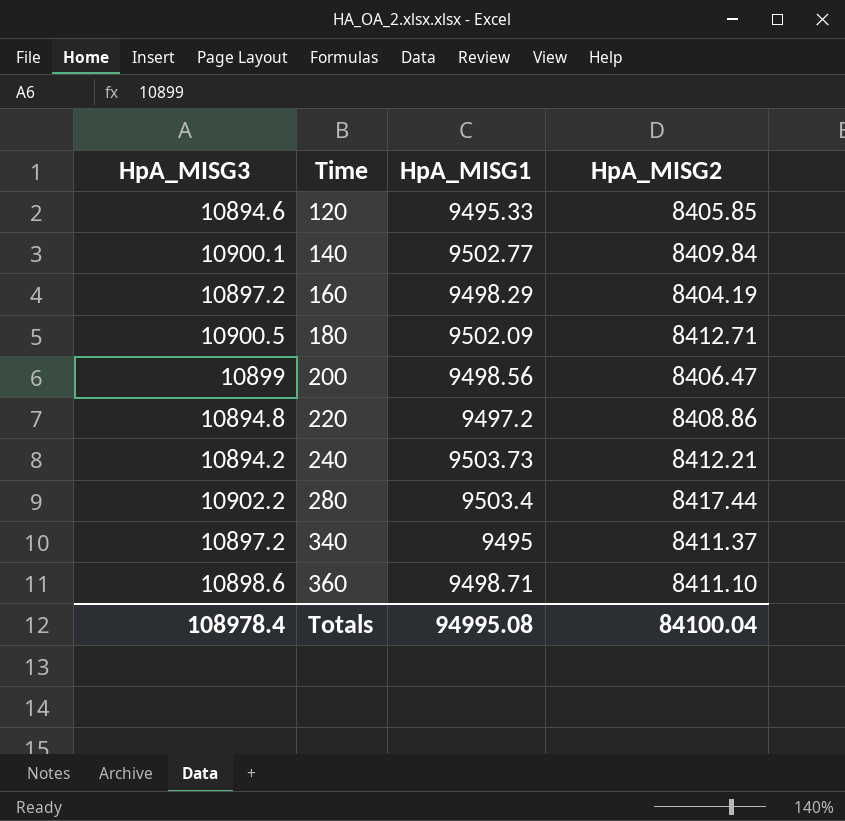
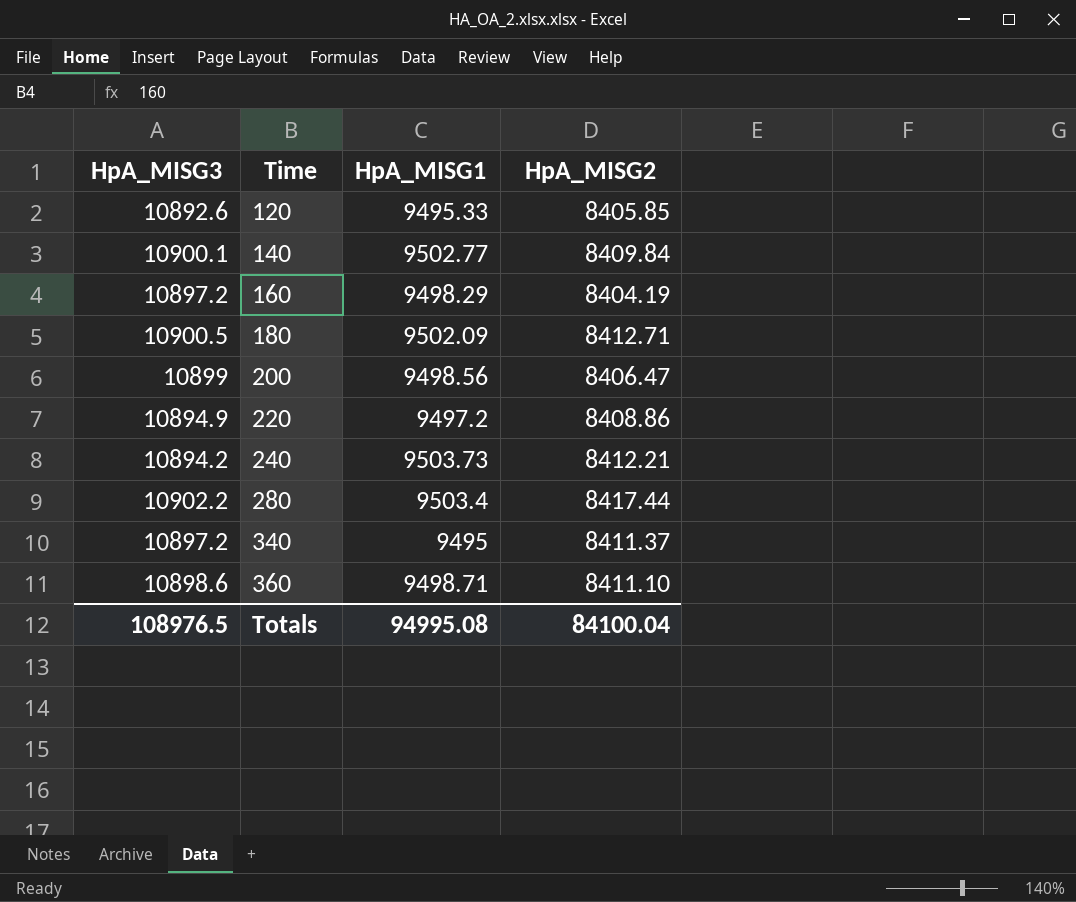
120 | HpA_MISG3: 10894.6 -> 10892.6
220 | HpA_MISG3: 10894.8 -> 10894.9
Totals | HpA_MISG3: 108978.4 -> 108976.5

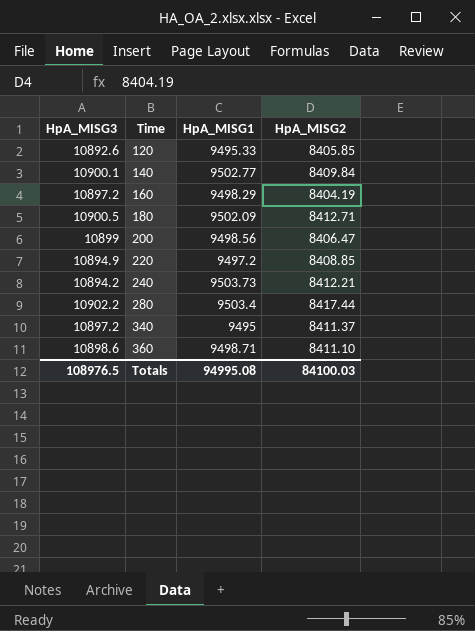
220 | HpA_MISG2: 8408.86 -> 8408.85
Totals | HpA_MISG2: 84100.04 -> 84100.03

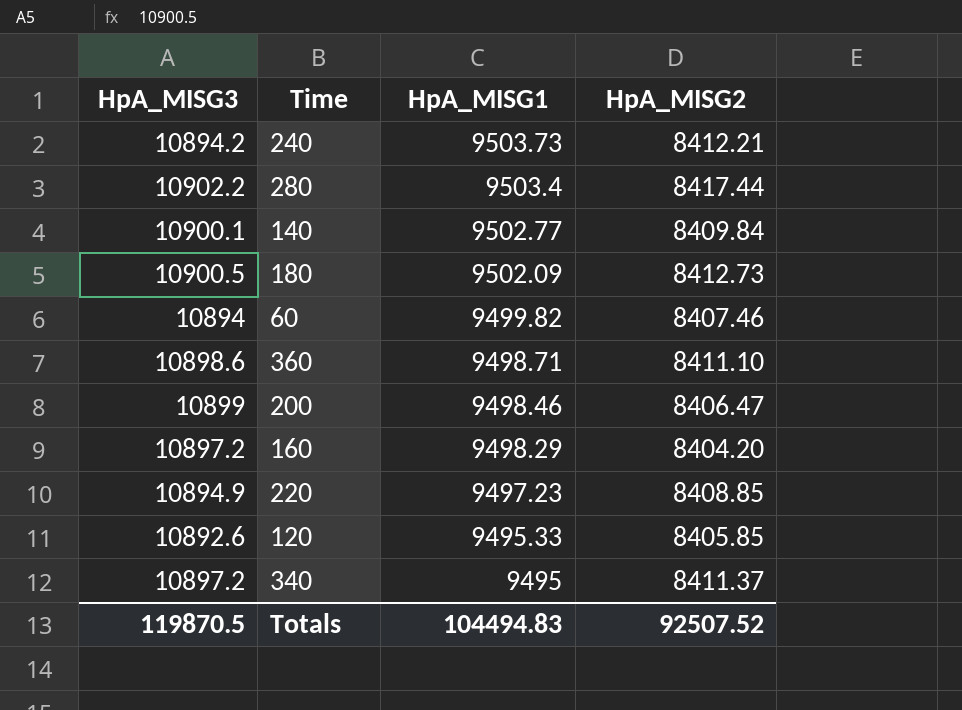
row order: Time ascending -> HpA_MISG1 descending
180 | HpA_MISG2: 8412.71 -> 8412.73
row 60: none -> 10894 | 9499.82 | 8407.46
200 | HpA_MISG1: 9498.56 -> 9498.46
160 | HpA_MISG2: 8404.19 -> 8404.20
220 | HpA_MISG1: 9497.2 -> 9497.23
Totals | HpA_MISG3: 108976.5 -> 119870.5
Totals | HpA_MISG1: 94995.08 -> 104494.83
Totals | HpA_MISG2: 84100.03 -> 92507.52

